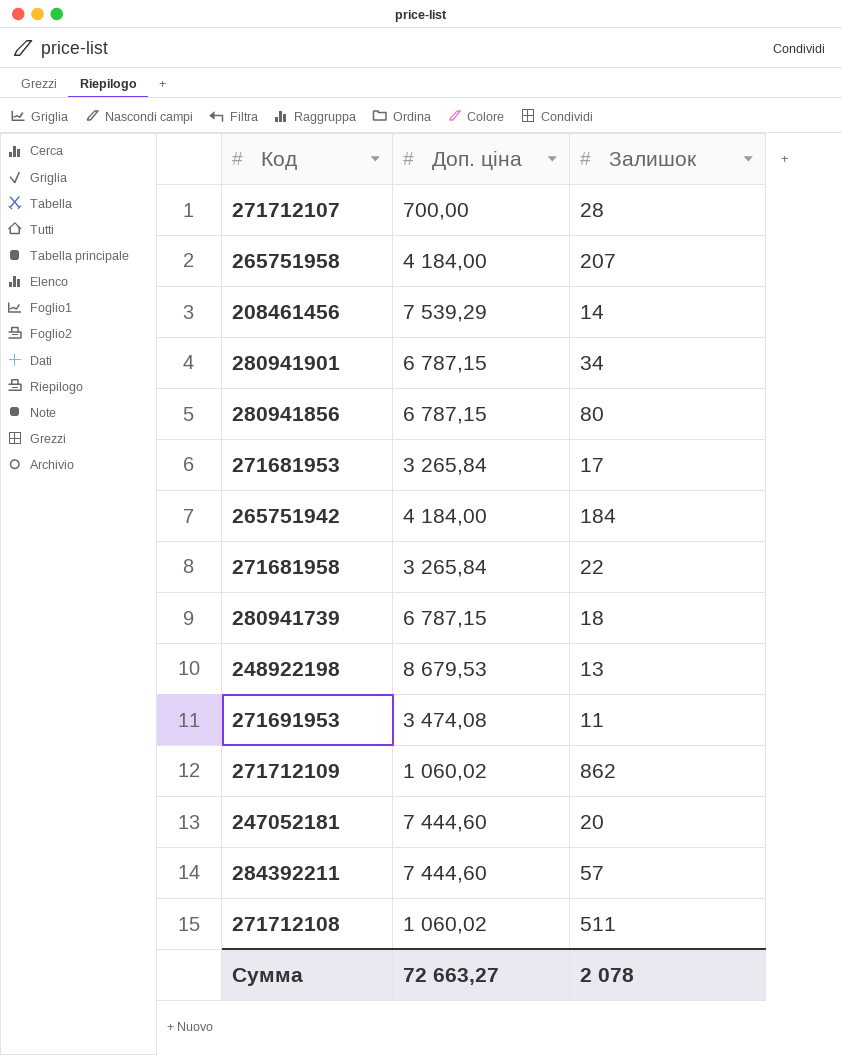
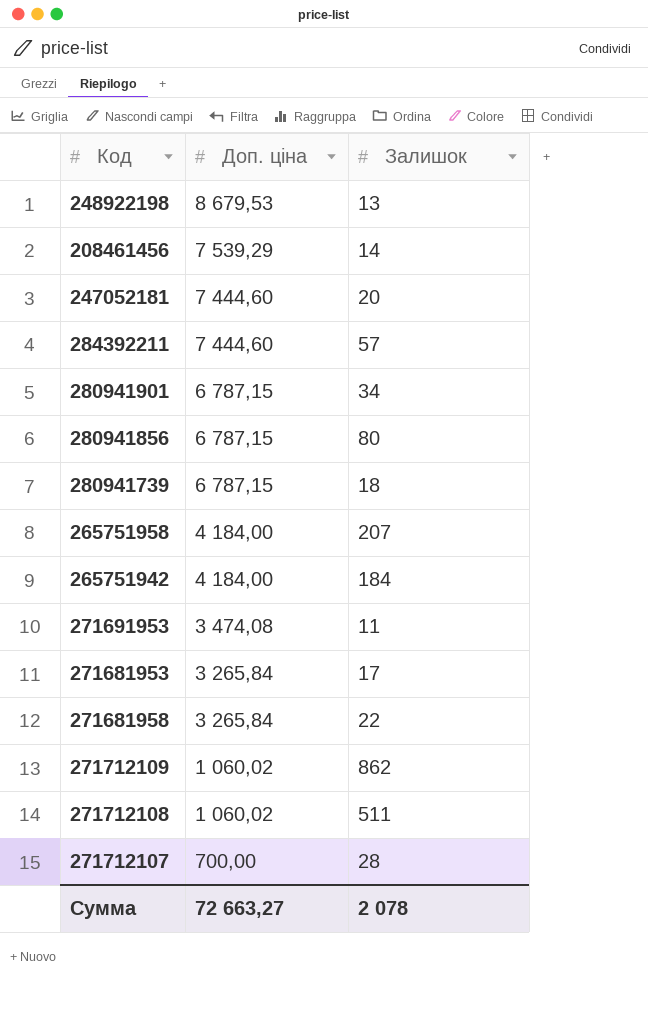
row order: none -> Доп. ціна descending

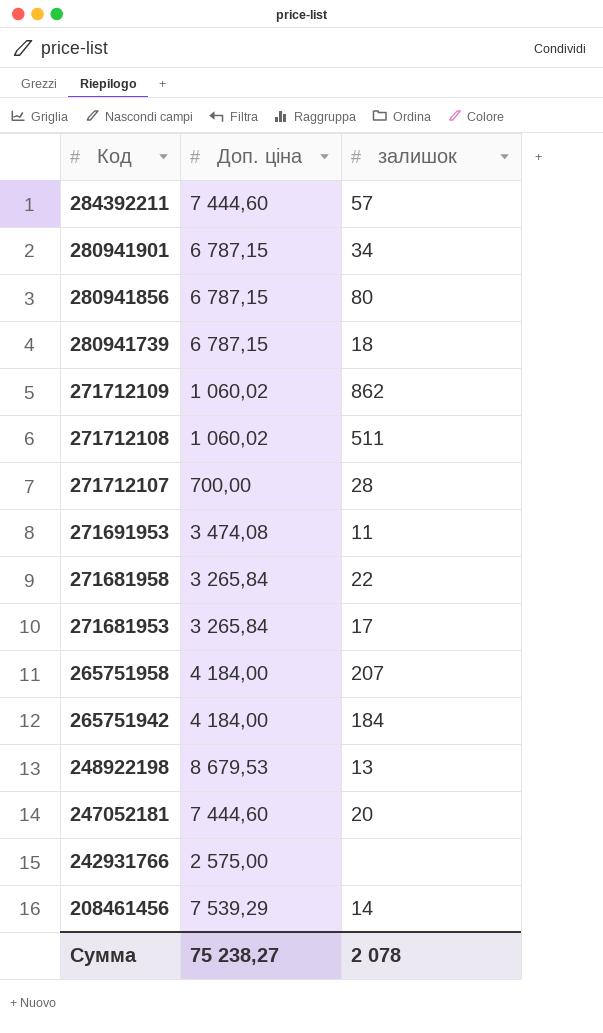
row order: Доп. ціна descending -> Код descending
column name: Залишок -> залишок
row 242931766: none -> 2 575,00 | none
Сумма | Доп. ціна: 72 663,27 -> 75 238,27

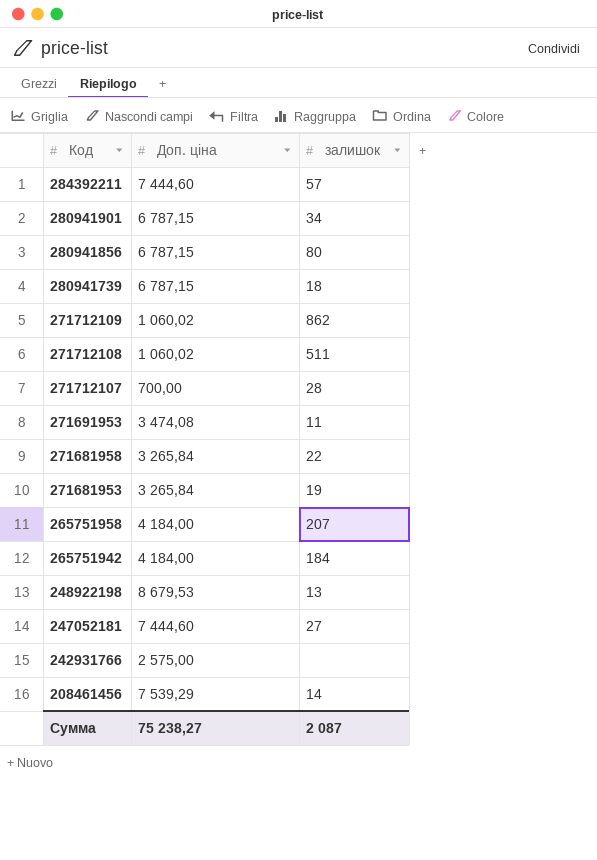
271681953 | залишок: 17 -> 19
247052181 | залишок: 20 -> 27
Сумма | залишок: 2 078 -> 2 087

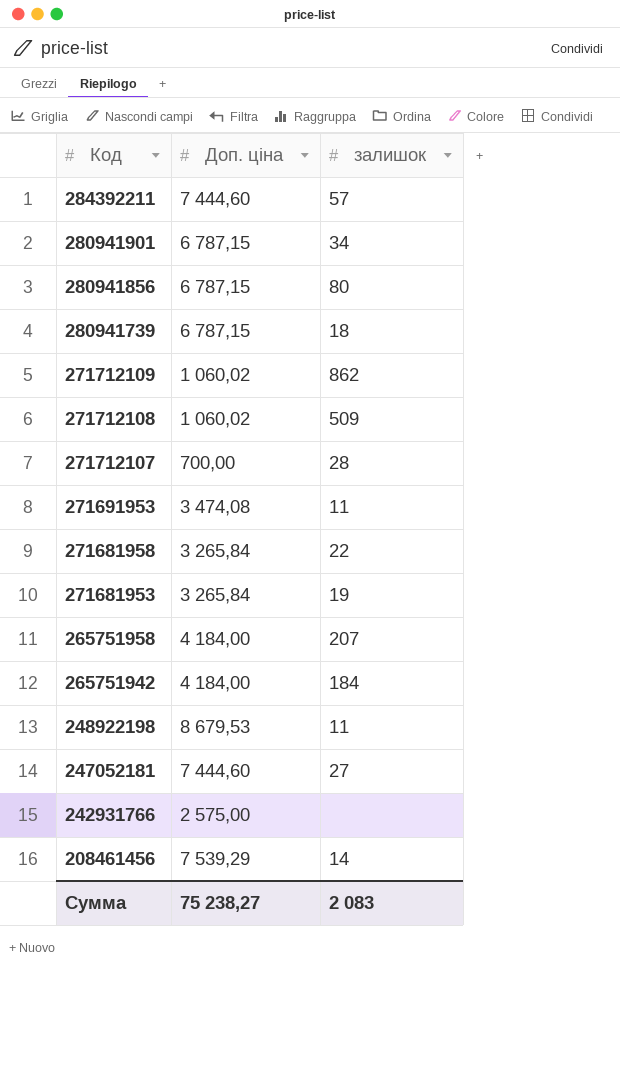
271712108 | залишок: 511 -> 509
248922198 | залишок: 13 -> 11
Сумма | залишок: 2 087 -> 2 083

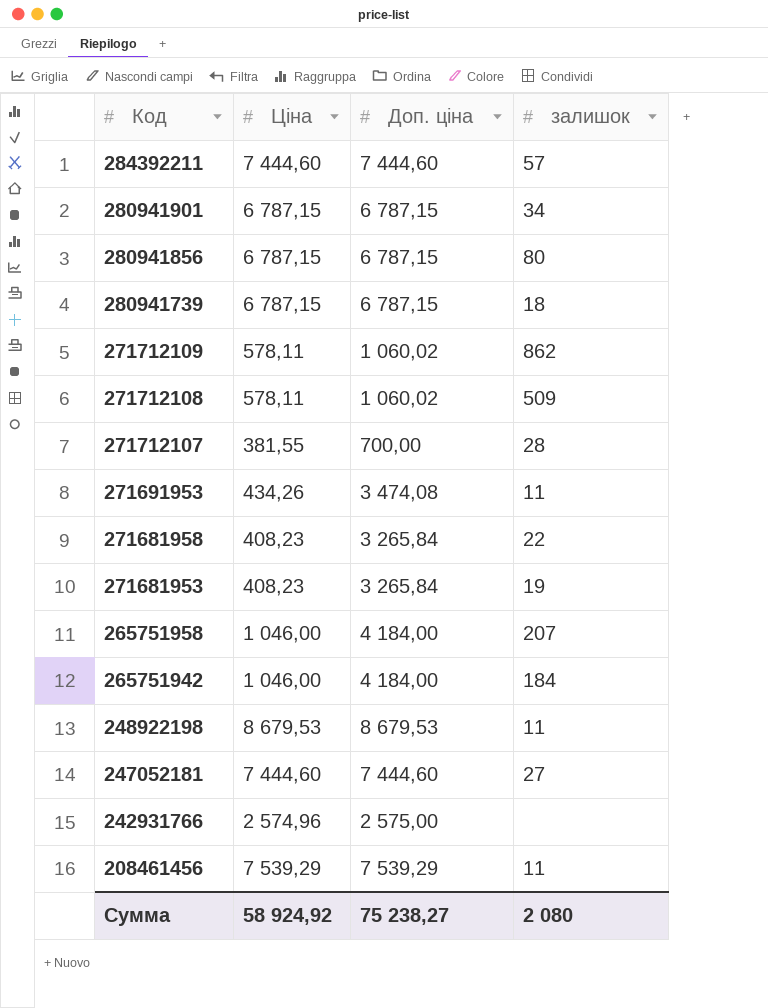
column Ціна | position: none -> 2
208461456 | залишок: 14 -> 11
Сумма | залишок: 2 083 -> 2 080

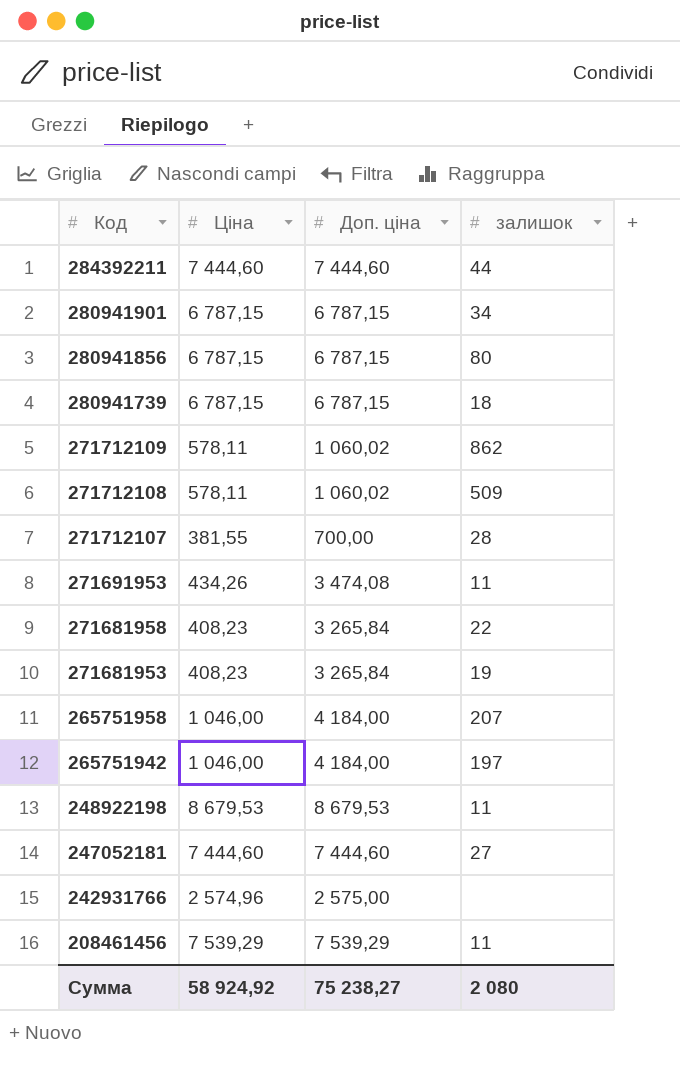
284392211 | залишок: 57 -> 44
265751942 | залишок: 184 -> 197

